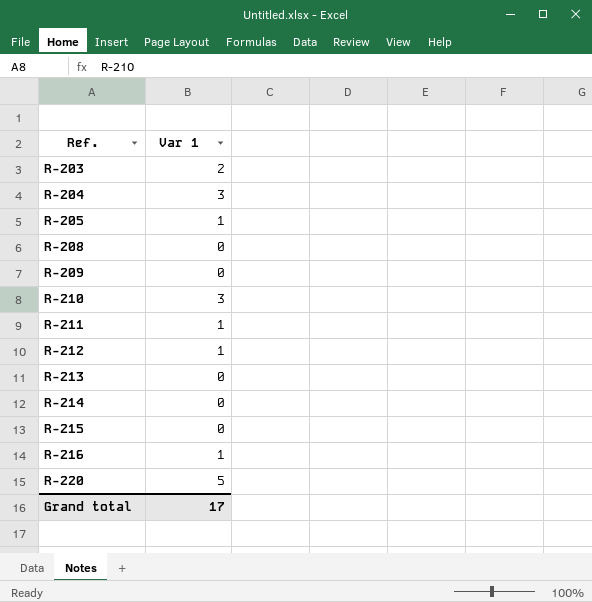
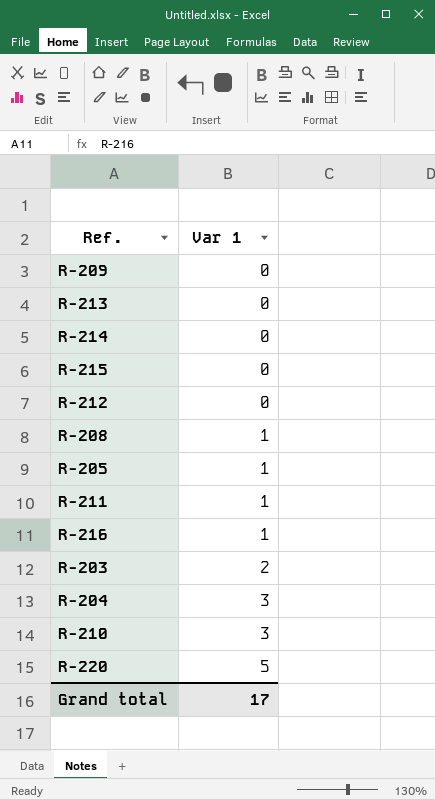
row order: Ref. ascending -> Var 1 ascending
R-212 | Var 1: 1 -> 0
R-208 | Var 1: 0 -> 1

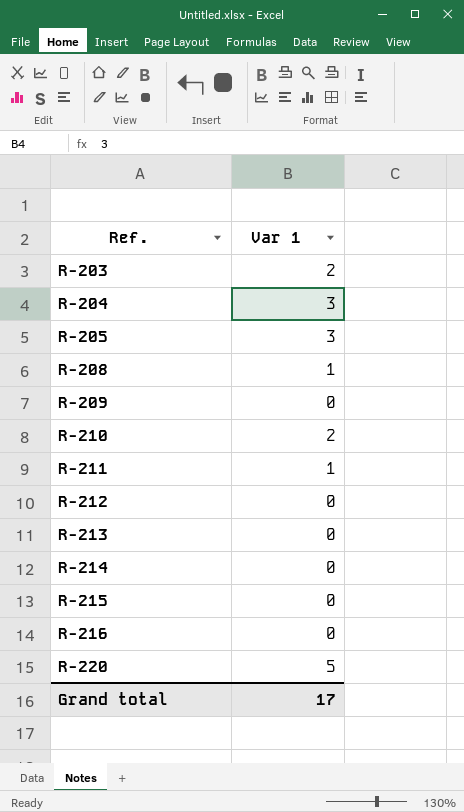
row order: Var 1 ascending -> Ref. ascending
R-205 | Var 1: 1 -> 3
R-210 | Var 1: 3 -> 2
R-216 | Var 1: 1 -> 0

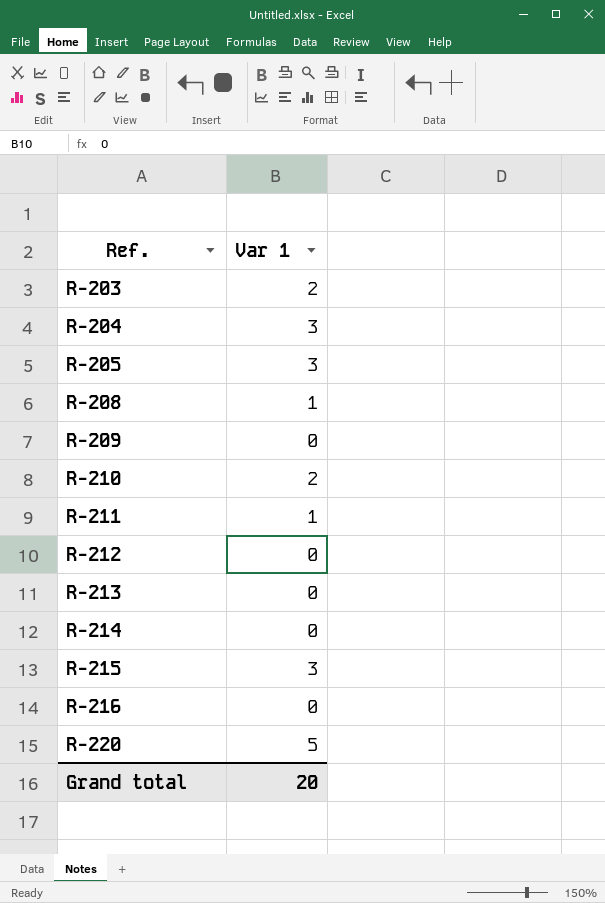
R-215 | Var 1: 0 -> 3
Grand total | Var 1: 17 -> 20

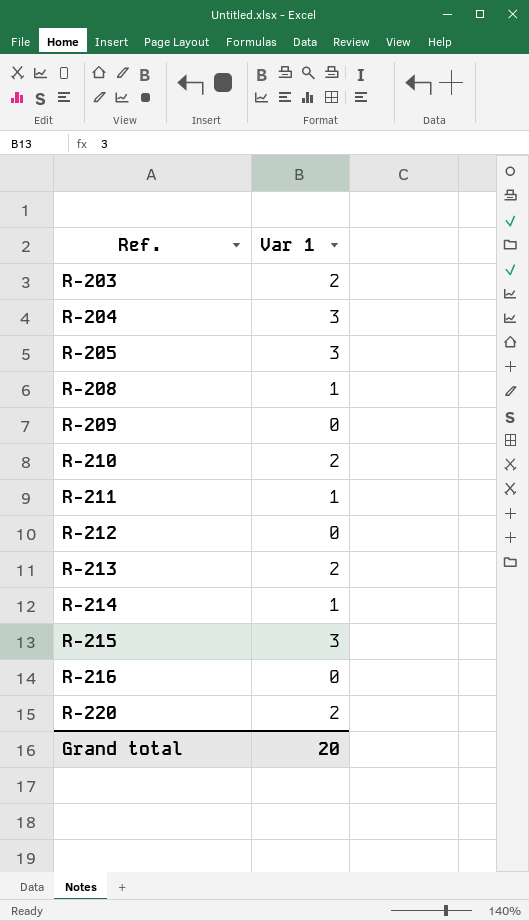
R-213 | Var 1: 0 -> 2
R-214 | Var 1: 0 -> 1
R-220 | Var 1: 5 -> 2

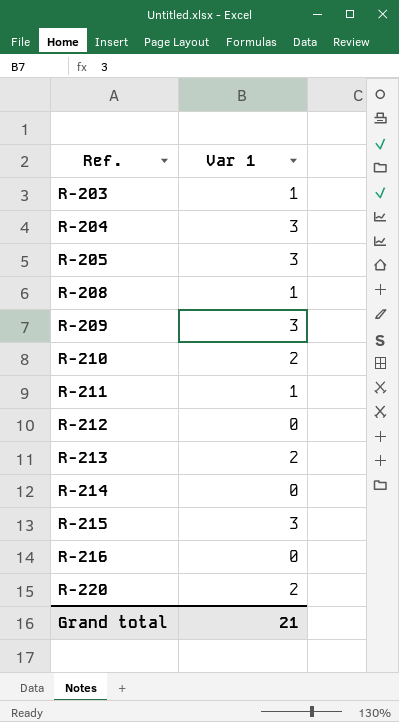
R-203 | Var 1: 2 -> 1
R-209 | Var 1: 0 -> 3
R-214 | Var 1: 1 -> 0
Grand total | Var 1: 20 -> 21

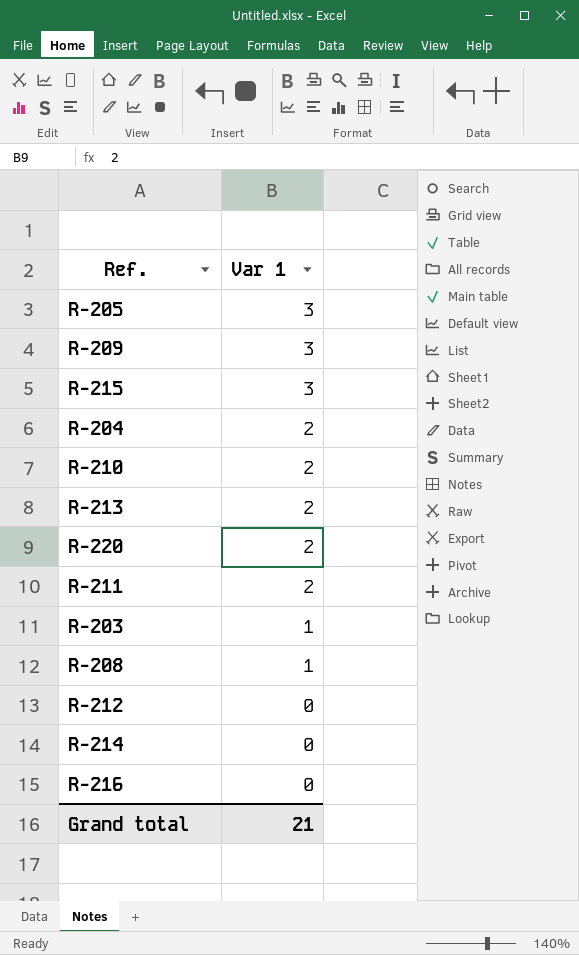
row order: Ref. ascending -> Var 1 descending
R-204 | Var 1: 3 -> 2
R-211 | Var 1: 1 -> 2

